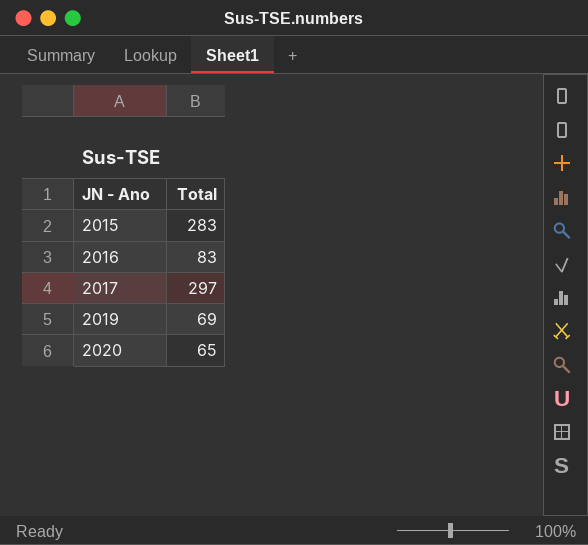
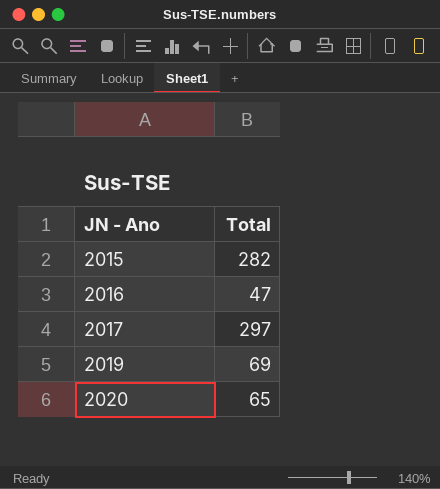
2015 | Total: 283 -> 282
2016 | Total: 83 -> 47

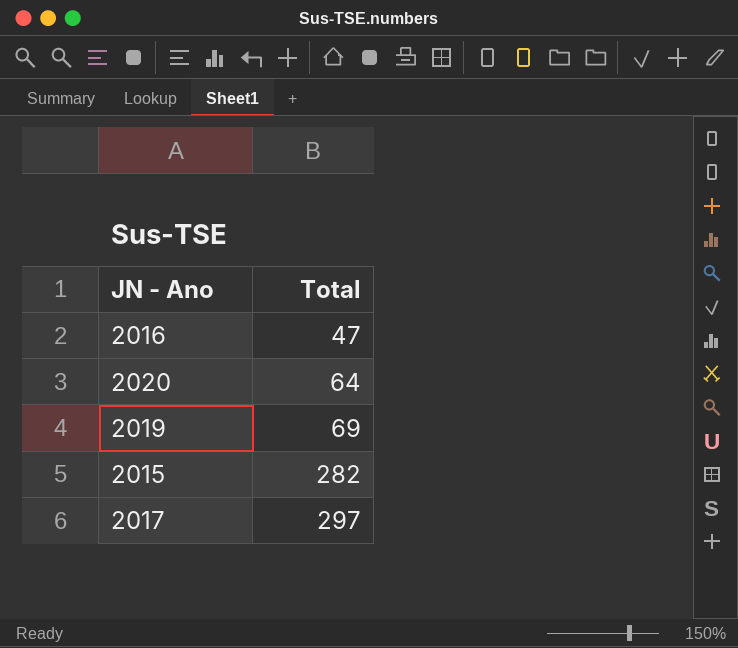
row order: JN - Ano ascending -> Total ascending
2020 | Total: 65 -> 64

